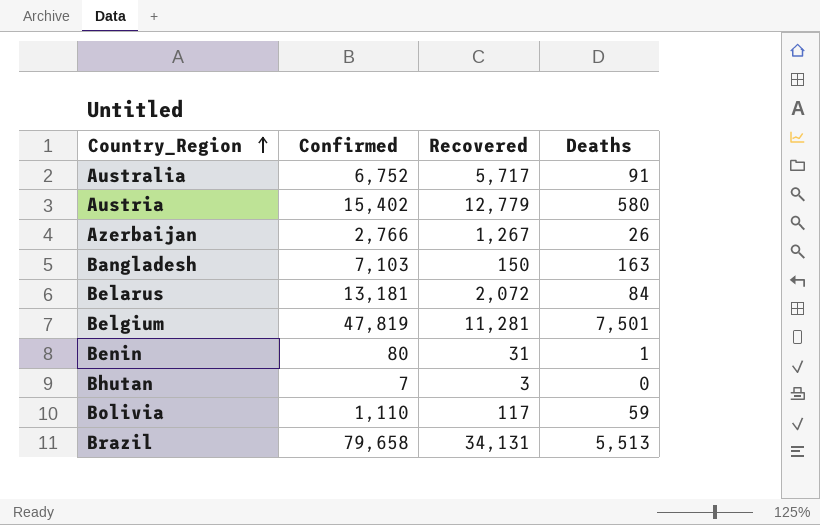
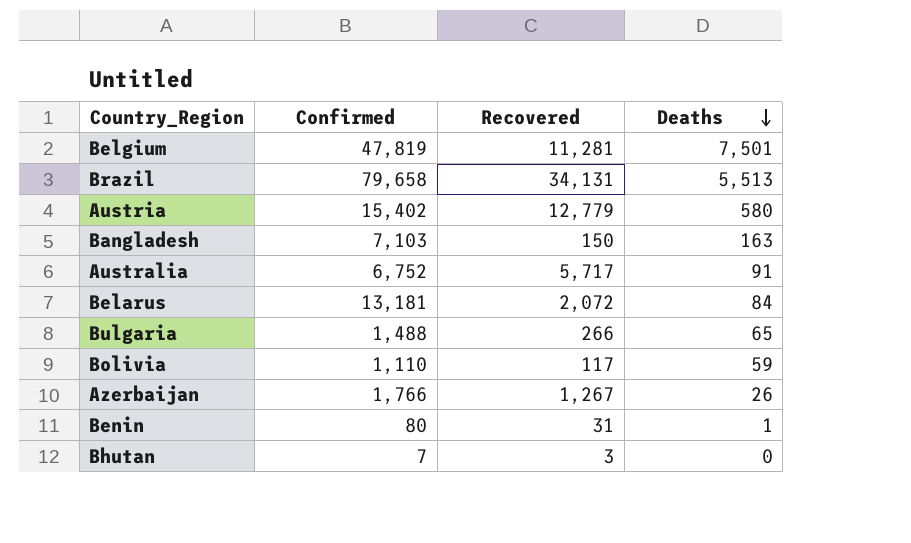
row order: Country_Region ascending -> Deaths descending
row Bulgaria: none -> 1,488 | 266 | 65
Azerbaijan | Confirmed: 2,766 -> 1,766

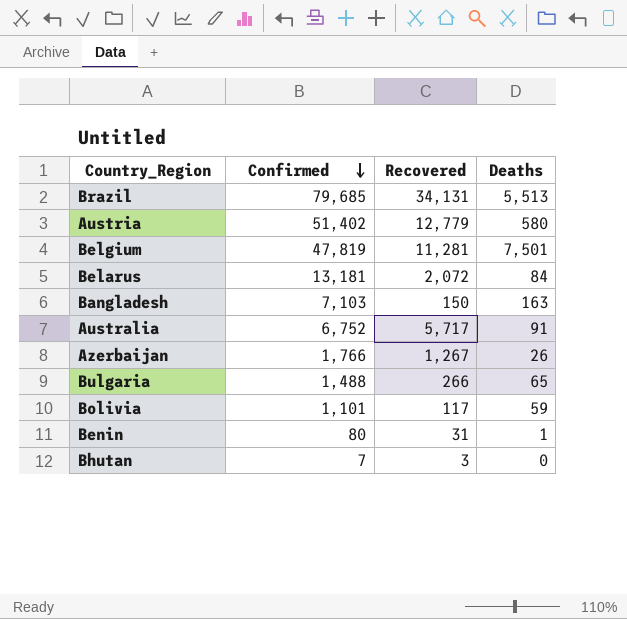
row order: Deaths descending -> Confirmed descending
Brazil | Confirmed: 79,658 -> 79,685
Austria | Confirmed: 15,402 -> 51,402
Bolivia | Confirmed: 1,110 -> 1,101

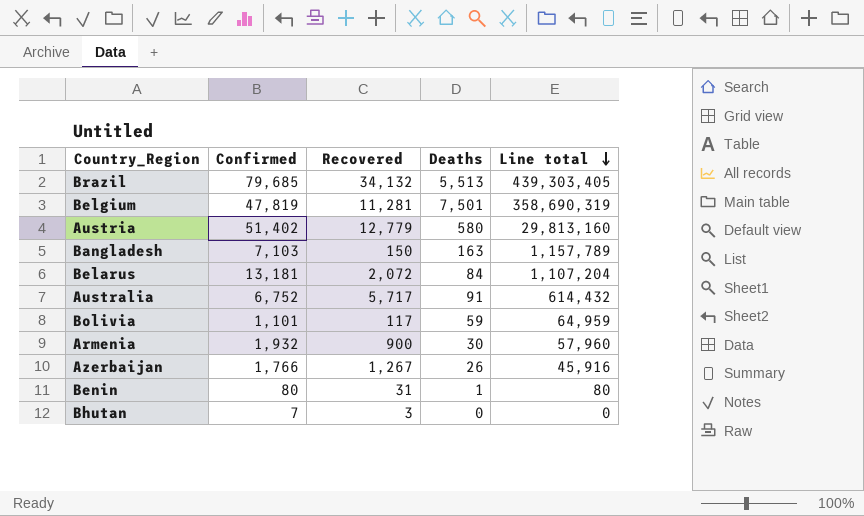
row order: Confirmed descending -> Line total descending
column Line total | formula: none -> [Confirmed] * [Deaths]
row Bulgaria: 1,488 | 266 | 65 -> none
Brazil | Recovered: 34,131 -> 34,132
row Armenia: none -> 1,932 | 900 | 30 | 57,960

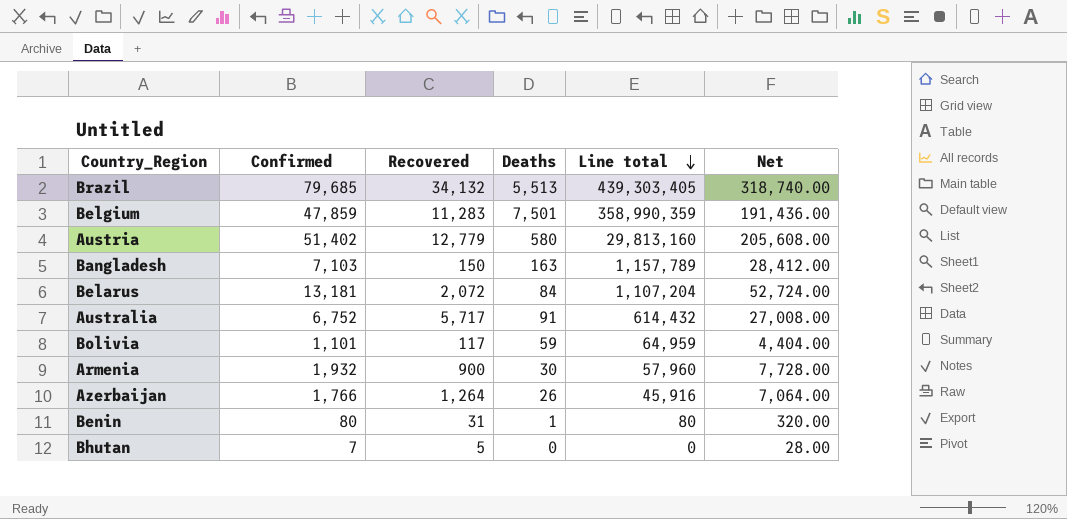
column Net | formula: none -> [Confirmed] * 4
Belgium | Confirmed: 47,819 -> 47,859
Belgium | Recovered: 11,281 -> 11,283
Belgium | Line total: 358,690,319 -> 358,990,359
Azerbaijan | Recovered: 1,267 -> 1,264
Bhutan | Recovered: 3 -> 5

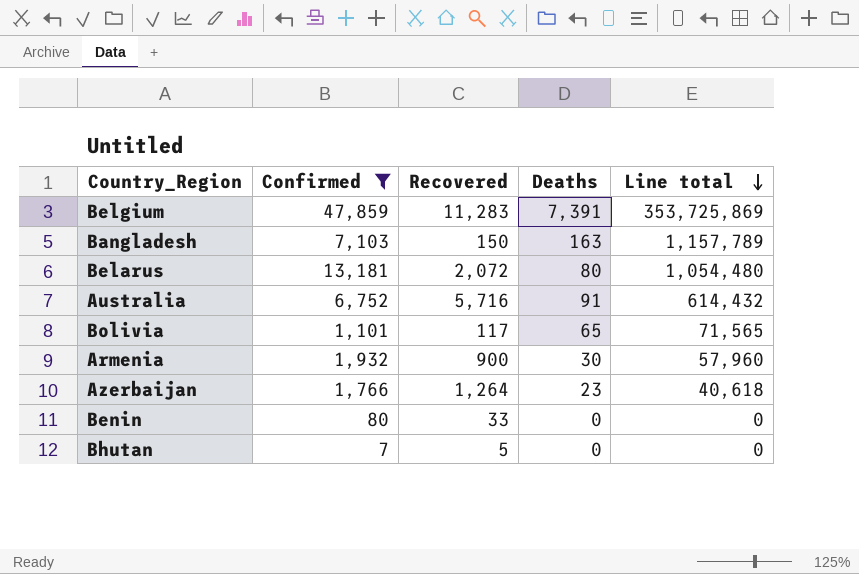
filter: none -> Confirmed <= 47,859
column Net | formula: [Confirmed] * 4 -> none
Belgium | Deaths: 7,501 -> 7,391
Belgium | Line total: 358,990,359 -> 353,725,869
Belarus | Deaths: 84 -> 80
Belarus | Line total: 1,107,204 -> 1,054,480
Australia | Recovered: 5,717 -> 5,716
Bolivia | Deaths: 59 -> 65
Bolivia | Line total: 64,959 -> 71,565
Azerbaijan | Deaths: 26 -> 23
Azerbaijan | Line total: 45,916 -> 40,618
Benin | Recovered: 31 -> 33
Benin | Deaths: 1 -> 0
Benin | Line total: 80 -> 0

